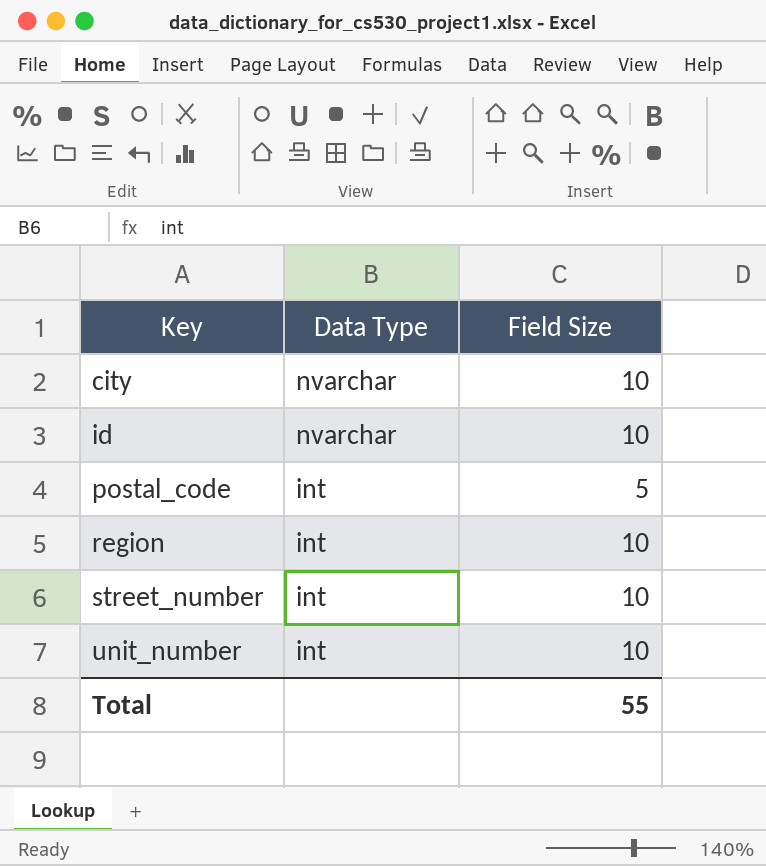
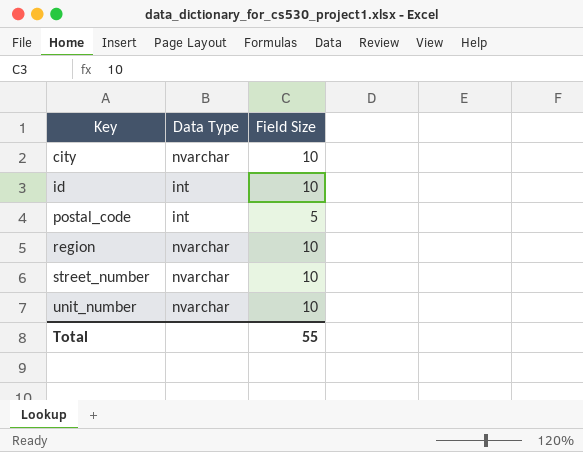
id | Data Type: nvarchar -> int
region | Data Type: int -> nvarchar
street_number | Data Type: int -> nvarchar
unit_number | Data Type: int -> nvarchar

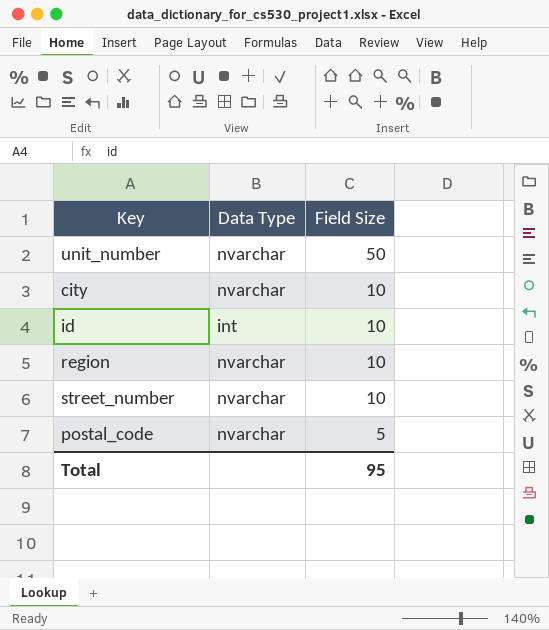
row order: Key ascending -> Field Size descending
unit_number | Field Size: 10 -> 50
postal_code | Data Type: int -> nvarchar
Total | Field Size: 55 -> 95

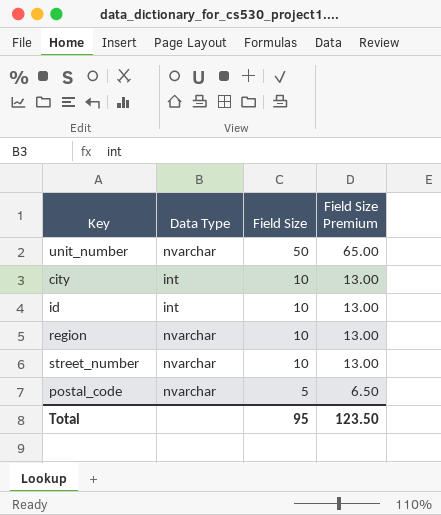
column Field Size Premium | formula: none -> [Field Size] * 1.3
city | Data Type: nvarchar -> int

